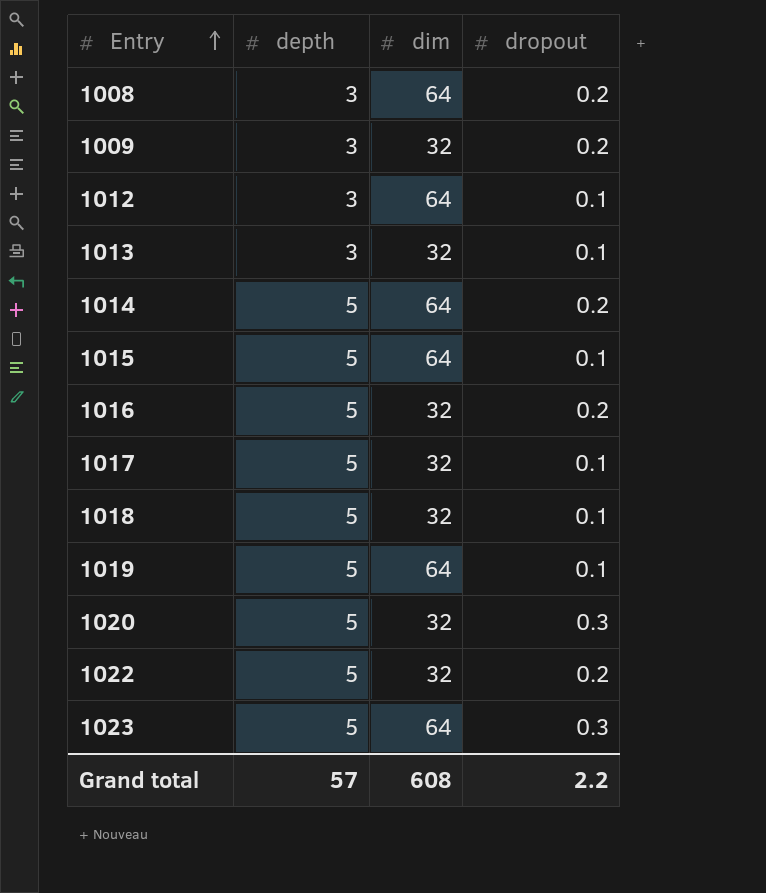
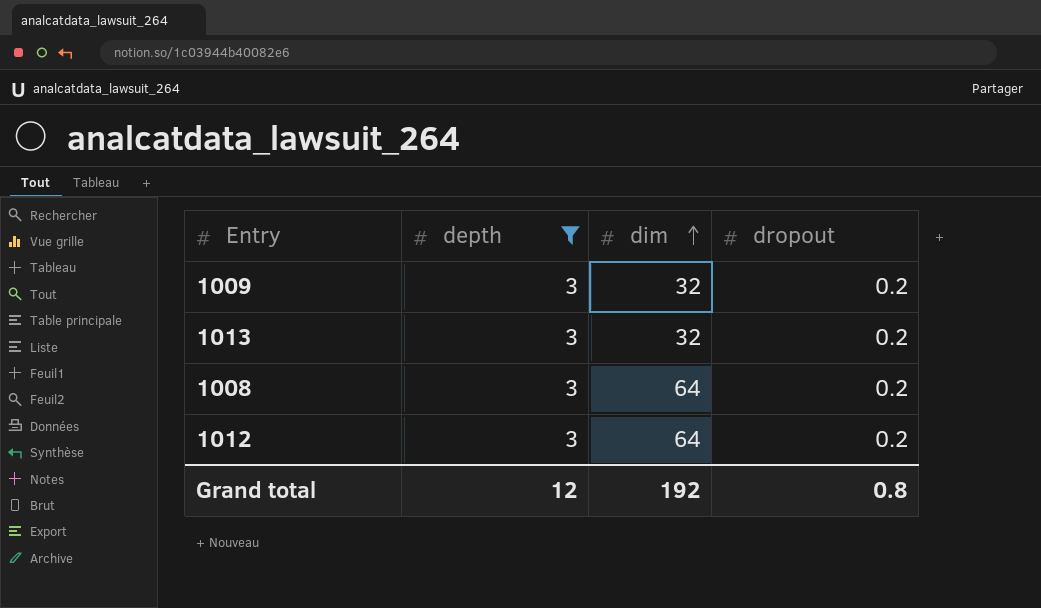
filter: none -> depth = 3
row order: Entry ascending -> dim ascending
1013 | dropout: 0.1 -> 0.2
1012 | dropout: 0.1 -> 0.2
Grand total | depth: 57 -> 12
Grand total | dim: 608 -> 192
Grand total | dropout: 2.2 -> 0.8

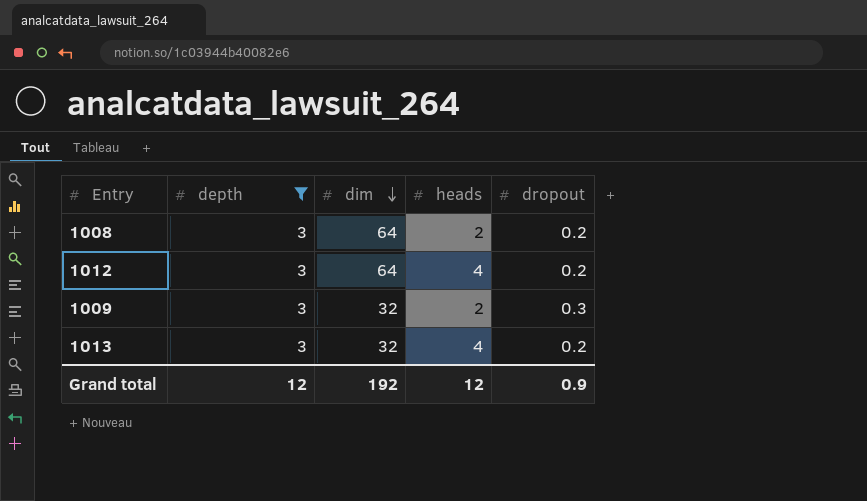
row order: dim ascending -> dim descending
column heads | position: none -> 4
1009 | dropout: 0.2 -> 0.3
Grand total | dropout: 0.8 -> 0.9

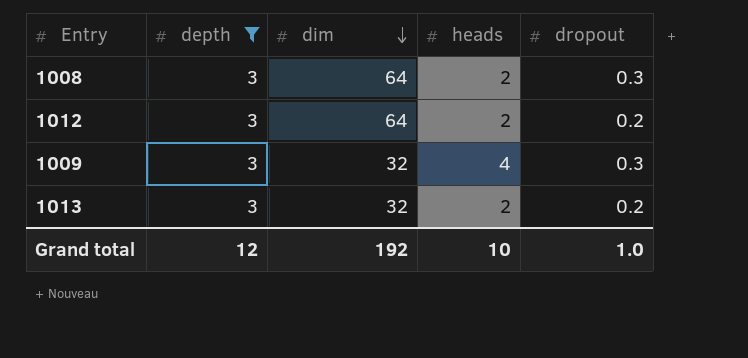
1008 | dropout: 0.2 -> 0.3
1012 | heads: 4 -> 2
1009 | heads: 2 -> 4
1013 | heads: 4 -> 2
Grand total | heads: 12 -> 10
Grand total | dropout: 0.9 -> 1.0

